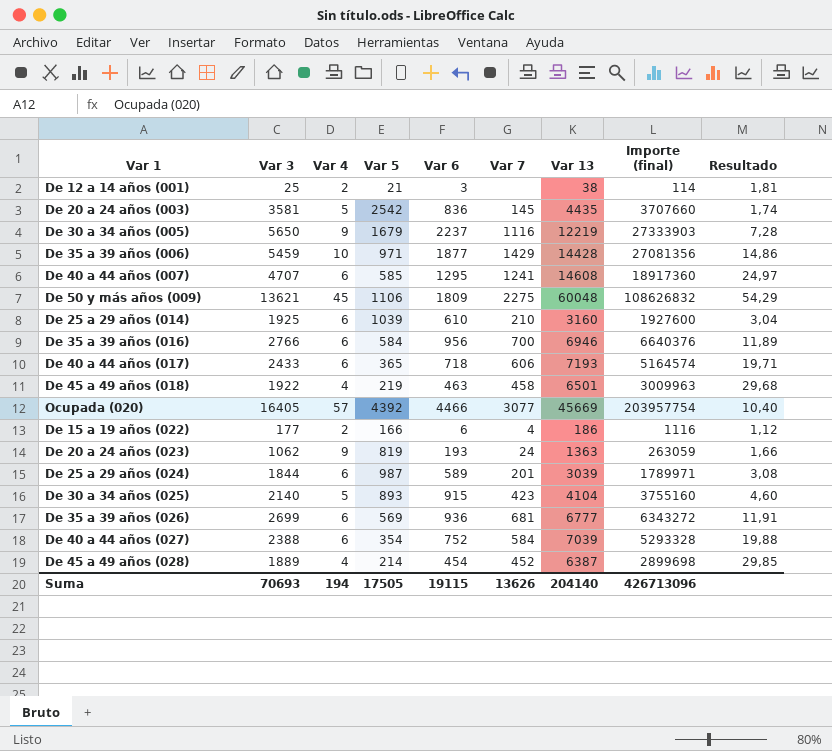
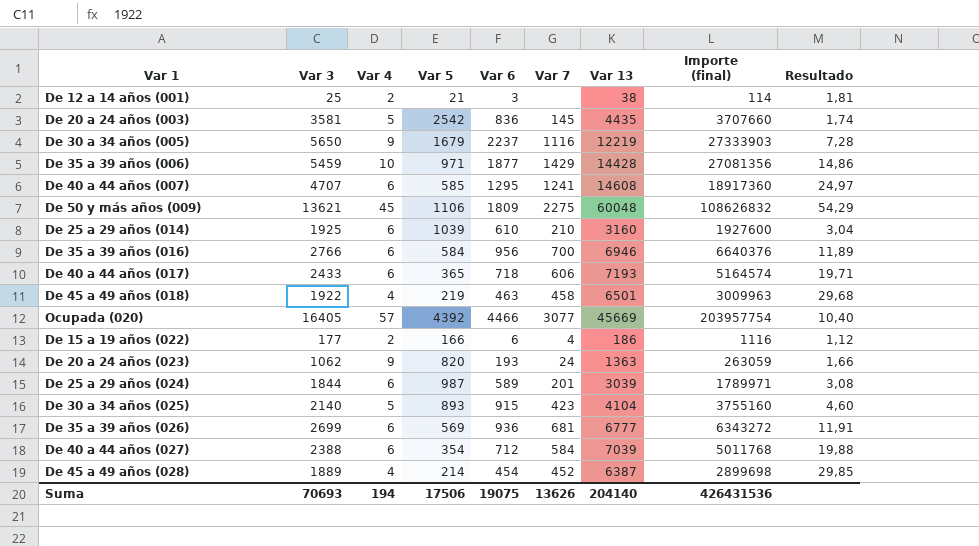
De 20 a 24 años (023) | Var 5: 819 -> 820
De 40 a 44 años (027) | Var 6: 752 -> 712
De 40 a 44 años (027) | Importe (final): 5293328 -> 5011768
Suma | Var 5: 17505 -> 17506
Suma | Var 6: 19115 -> 19075
Suma | Importe (final): 426713096 -> 426431536

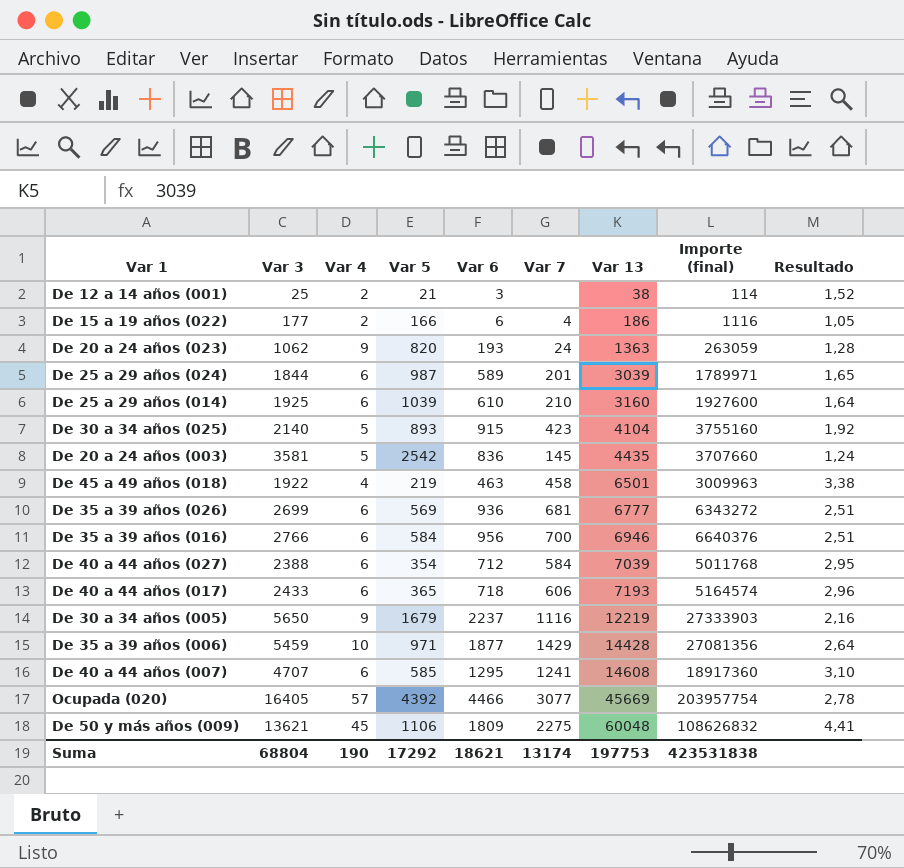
row order: none -> Var 13 ascending
column Resultado | formula: [Var 13] / [Var 5] -> [Var 13] / [Var 3]
row De 45 a 49 años (028): 1889 | 4 | 214 | 454 | 452 | 6387 | 2899698 | 29,85 -> none
Suma | Var 3: 70693 -> 68804
Suma | Var 4: 194 -> 190
Suma | Var 5: 17506 -> 17292
Suma | Var 6: 19075 -> 18621
Suma | Var 7: 13626 -> 13174
Suma | Var 13: 204140 -> 197753
Suma | Importe (final): 426431536 -> 423531838

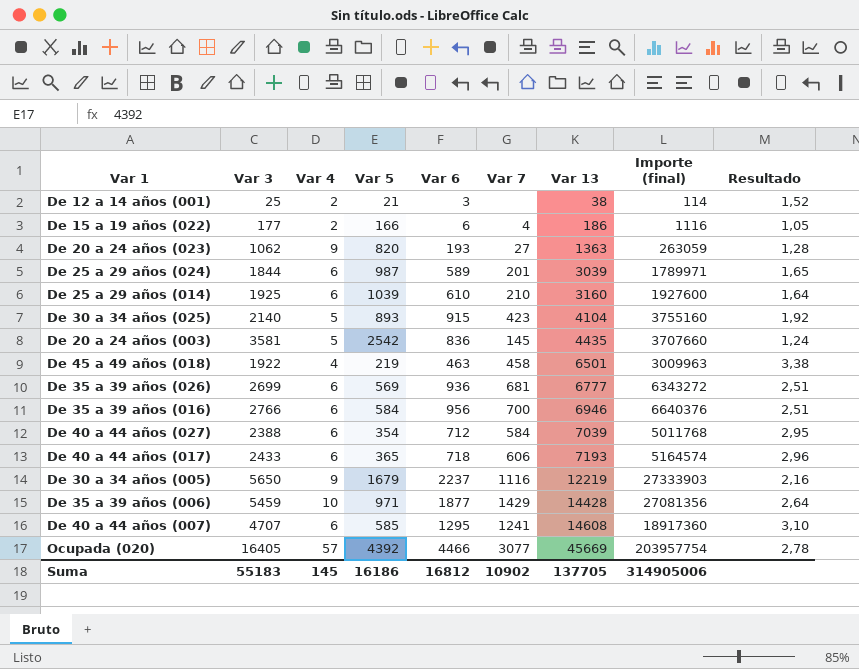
row De 50 y más años (009): 13621 | 45 | 1106 | 1809 | 2275 | 60048 | 108626832 | 4,41 -> none
De 20 a 24 años (023) | Var 7: 24 -> 27
Suma | Var 3: 68804 -> 55183
Suma | Var 4: 190 -> 145
Suma | Var 5: 17292 -> 16186
Suma | Var 6: 18621 -> 16812
Suma | Var 7: 13174 -> 10902
Suma | Var 13: 197753 -> 137705
Suma | Importe (final): 423531838 -> 314905006

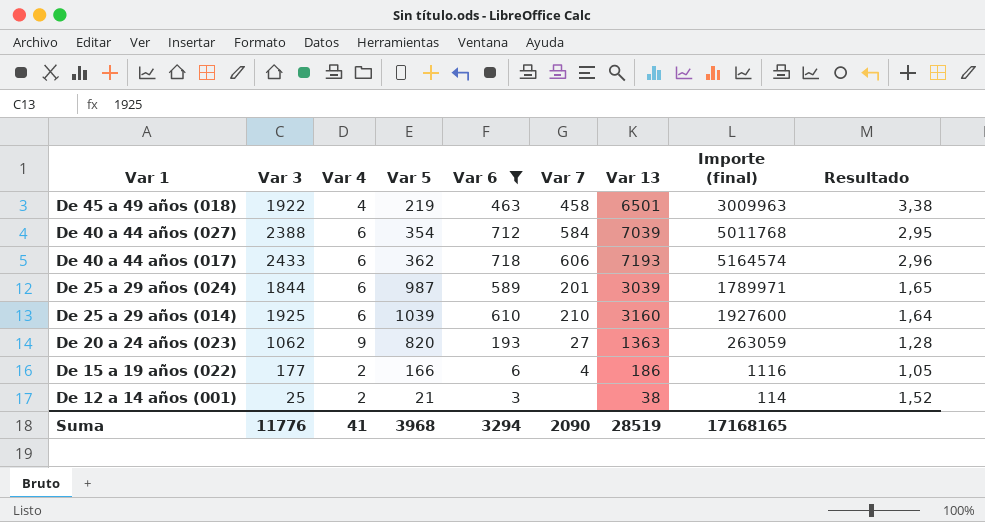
filter: none -> Var 6 <= 718
row order: Var 13 ascending -> Var 1 descending
De 40 a 44 años (017) | Var 5: 365 -> 362
Suma | Var 3: 55183 -> 11776
Suma | Var 4: 145 -> 41
Suma | Var 5: 16186 -> 3968
Suma | Var 6: 16812 -> 3294
Suma | Var 7: 10902 -> 2090
Suma | Var 13: 137705 -> 28519
Suma | Importe (final): 314905006 -> 17168165

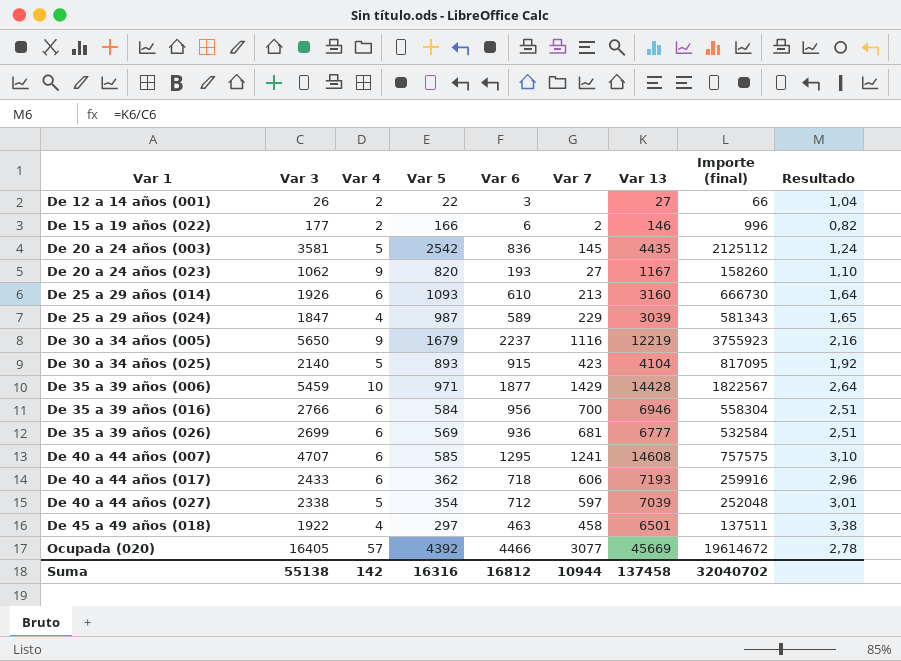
filter: Var 6 <= 718 -> none
row order: Var 1 descending -> Var 1 ascending
column Importe (final) | formula: [Var 6] * [Var 13] -> [Var 5] * [Var 6]
De 12 a 14 años (001) | Var 3: 25 -> 26
De 12 a 14 años (001) | Var 5: 21 -> 22
De 12 a 14 años (001) | Var 13: 38 -> 27
De 12 a 14 años (001) | Resultado: 1,52 -> 1,04
De 15 a 19 años (022) | Var 7: 4 -> 2
De 15 a 19 años (022) | Var 13: 186 -> 146
De 15 a 19 años (022) | Resultado: 1,05 -> 0,82
De 20 a 24 años (023) | Var 13: 1363 -> 1167
De 20 a 24 años (023) | Resultado: 1,28 -> 1,10
De 25 a 29 años (014) | Var 3: 1925 -> 1926
De 25 a 29 años (014) | Var 5: 1039 -> 1093
De 25 a 29 años (014) | Var 7: 210 -> 213
De 25 a 29 años (024) | Var 3: 1844 -> 1847
De 25 a 29 años (024) | Var 4: 6 -> 4
De 25 a 29 años (024) | Var 7: 201 -> 229
De 40 a 44 años (027) | Var 3: 2388 -> 2338
De 40 a 44 años (027) | Var 4: 6 -> 5
De 40 a 44 años (027) | Var 7: 584 -> 597
De 40 a 44 años (027) | Resultado: 2,95 -> 3,01
De 45 a 49 años (018) | Var 5: 219 -> 297
Suma | Var 3: 11776 -> 55138
Suma | Var 4: 41 -> 142
Suma | Var 5: 3968 -> 16316
Suma | Var 6: 3294 -> 16812
Suma | Var 7: 2090 -> 10944
Suma | Var 13: 28519 -> 137458
Suma | Importe (final): 17168165 -> 32040702

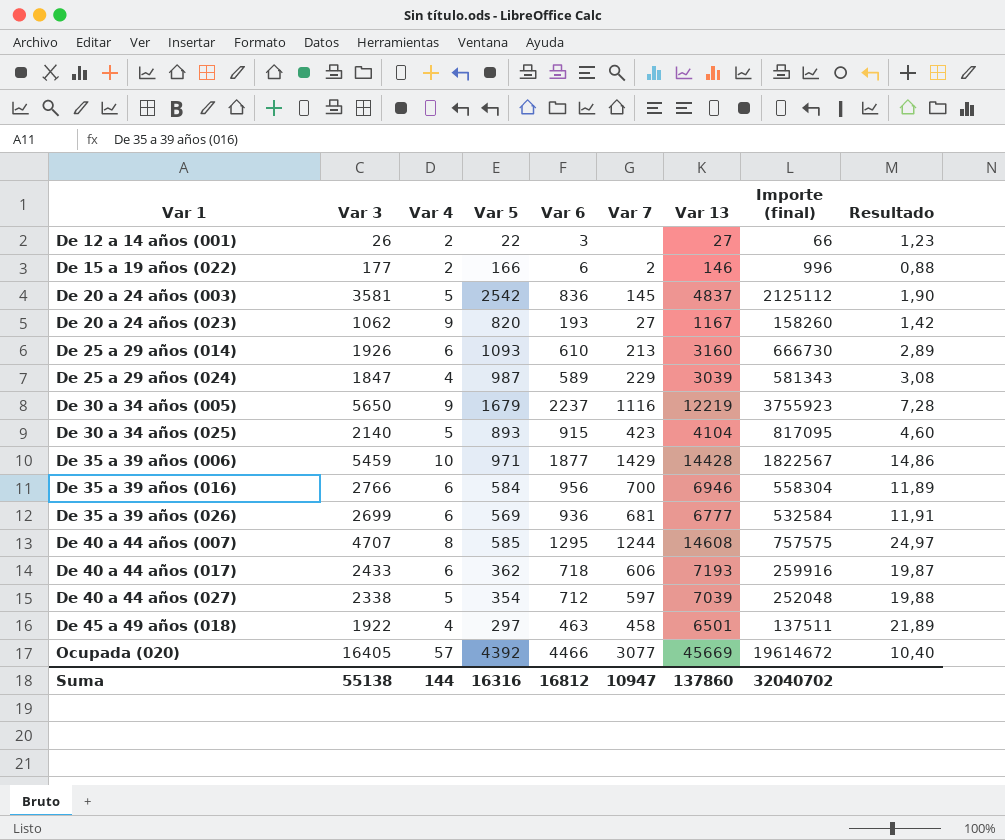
column Resultado | formula: [Var 13] / [Var 3] -> [Var 13] / [Var 5]
De 20 a 24 años (003) | Var 13: 4435 -> 4837
De 40 a 44 años (007) | Var 4: 6 -> 8
De 40 a 44 años (007) | Var 7: 1241 -> 1244
Suma | Var 4: 142 -> 144
Suma | Var 7: 10944 -> 10947
Suma | Var 13: 137458 -> 137860

